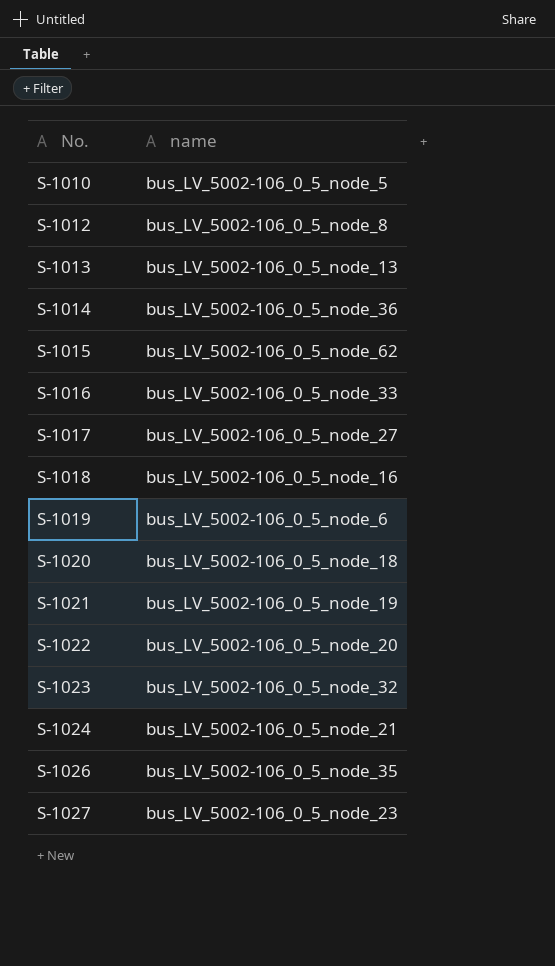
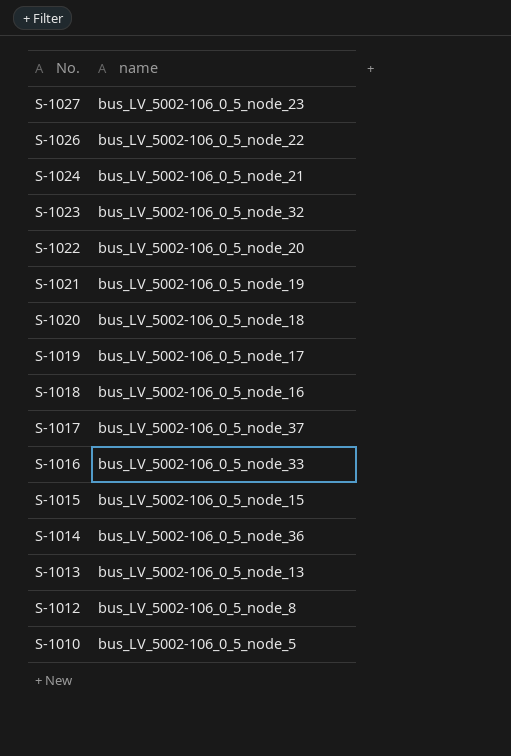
row order: No. ascending -> No. descending
S-1026 | name: bus_LV_5002-106_0_5_node_35 -> bus_LV_5002-106_0_5_node_22
S-1019 | name: bus_LV_5002-106_0_5_node_6 -> bus_LV_5002-106_0_5_node_17
S-1017 | name: bus_LV_5002-106_0_5_node_27 -> bus_LV_5002-106_0_5_node_37
S-1015 | name: bus_LV_5002-106_0_5_node_62 -> bus_LV_5002-106_0_5_node_15

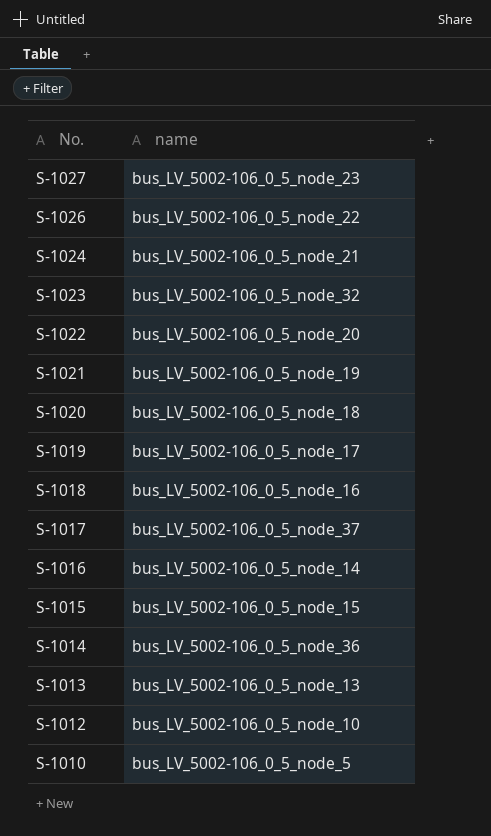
S-1016 | name: bus_LV_5002-106_0_5_node_33 -> bus_LV_5002-106_0_5_node_14
S-1012 | name: bus_LV_5002-106_0_5_node_8 -> bus_LV_5002-106_0_5_node_10

